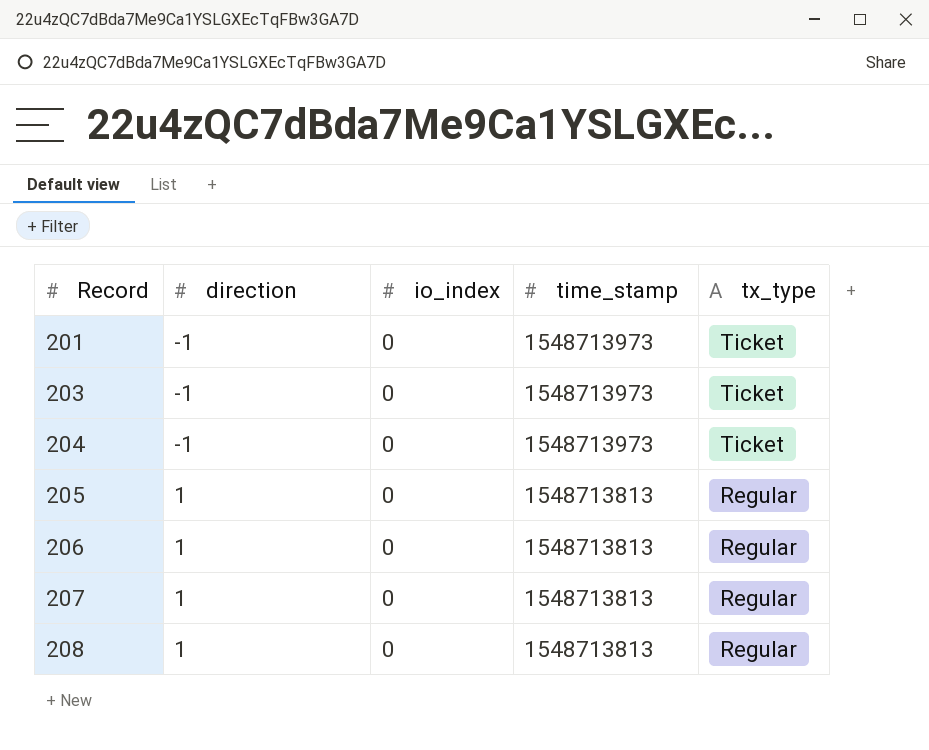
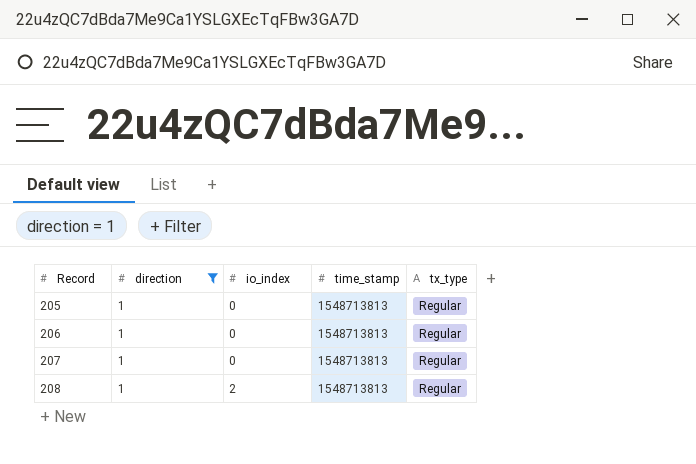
filter: none -> direction = 1
208 | io_index: 0 -> 2

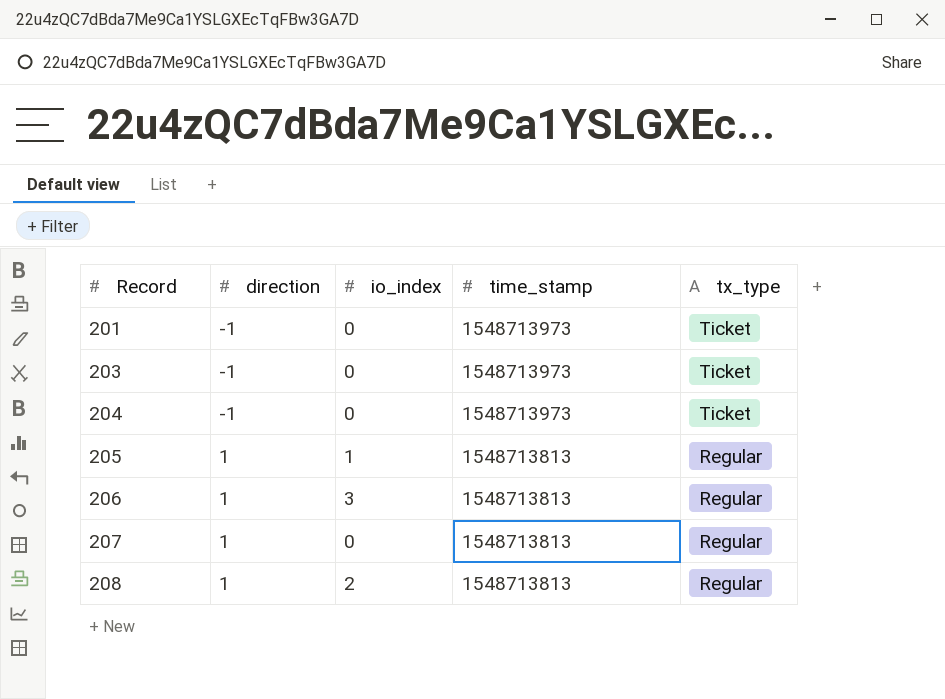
filter: direction = 1 -> none
205 | io_index: 0 -> 1
206 | io_index: 0 -> 3

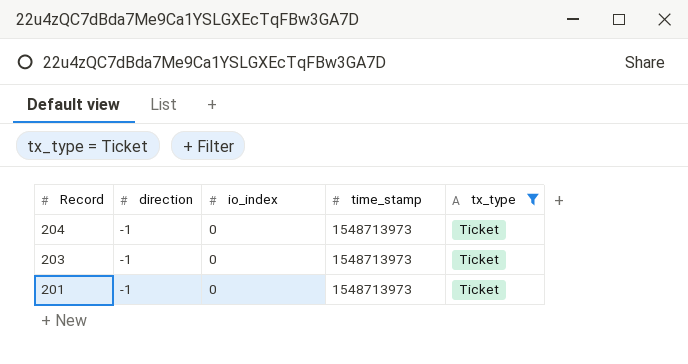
filter: none -> tx_type = Ticket
row order: Record ascending -> Record descending

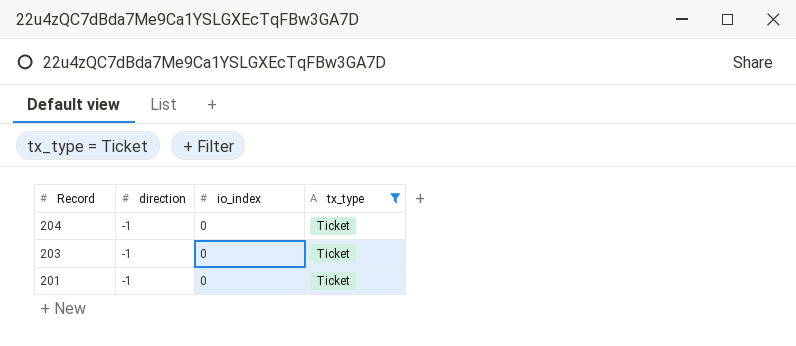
column time_stamp | position: 4 -> none

